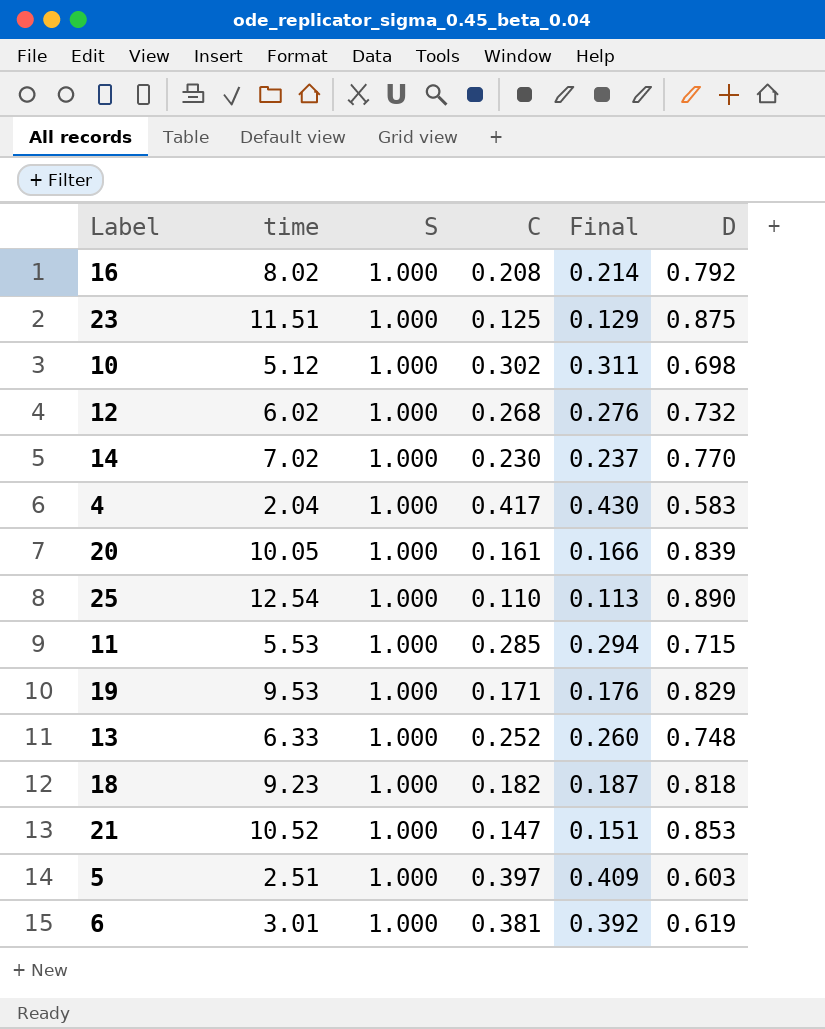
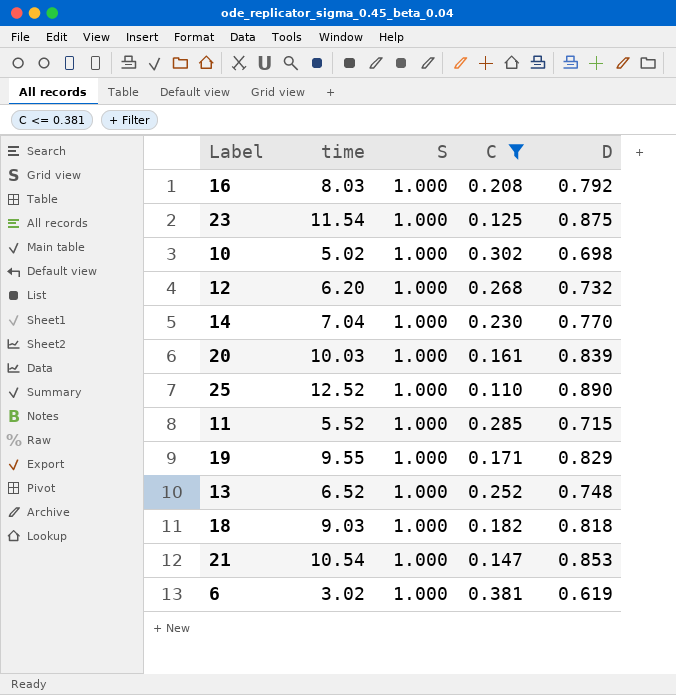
filter: none -> C <= 0.381
column Final | formula: [C] * 1.03 -> none
16 | time: 8.02 -> 8.03
23 | time: 11.51 -> 11.54
10 | time: 5.12 -> 5.02
12 | time: 6.02 -> 6.20
14 | time: 7.02 -> 7.04
20 | time: 10.05 -> 10.03
25 | time: 12.54 -> 12.52
11 | time: 5.53 -> 5.52
19 | time: 9.53 -> 9.55
13 | time: 6.33 -> 6.52
18 | time: 9.23 -> 9.03
21 | time: 10.52 -> 10.54
6 | time: 3.01 -> 3.02

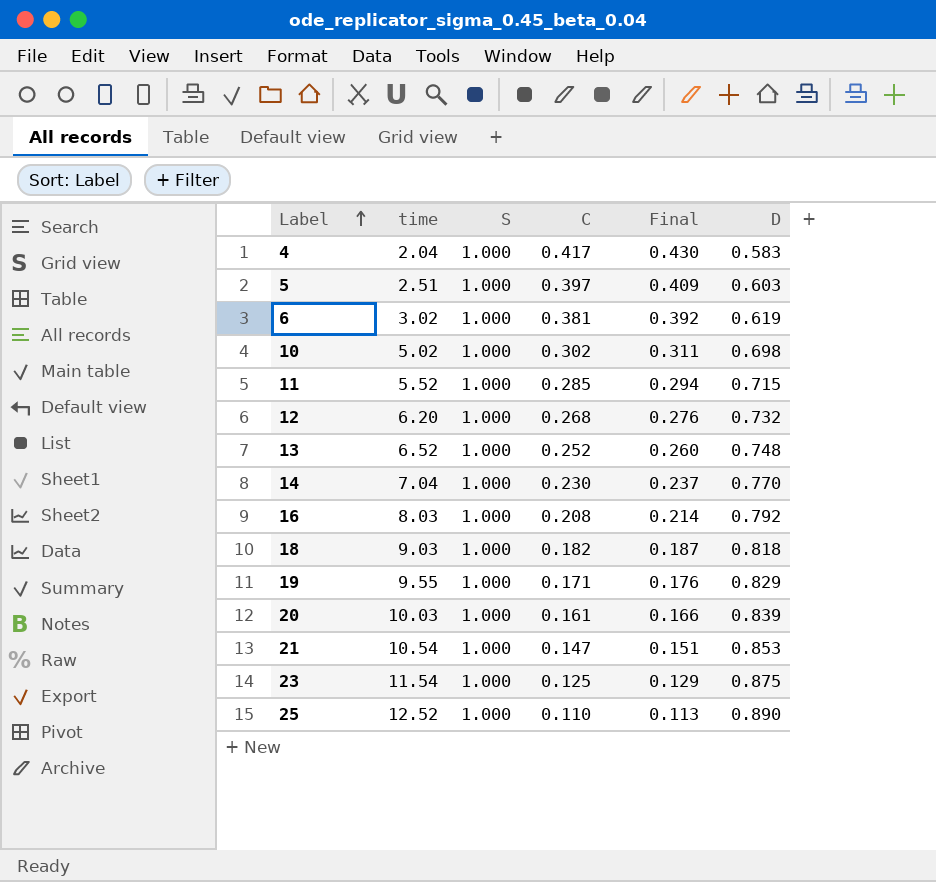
filter: C <= 0.381 -> none
row order: none -> Label ascending
column Final | formula: none -> [C] * 1.03

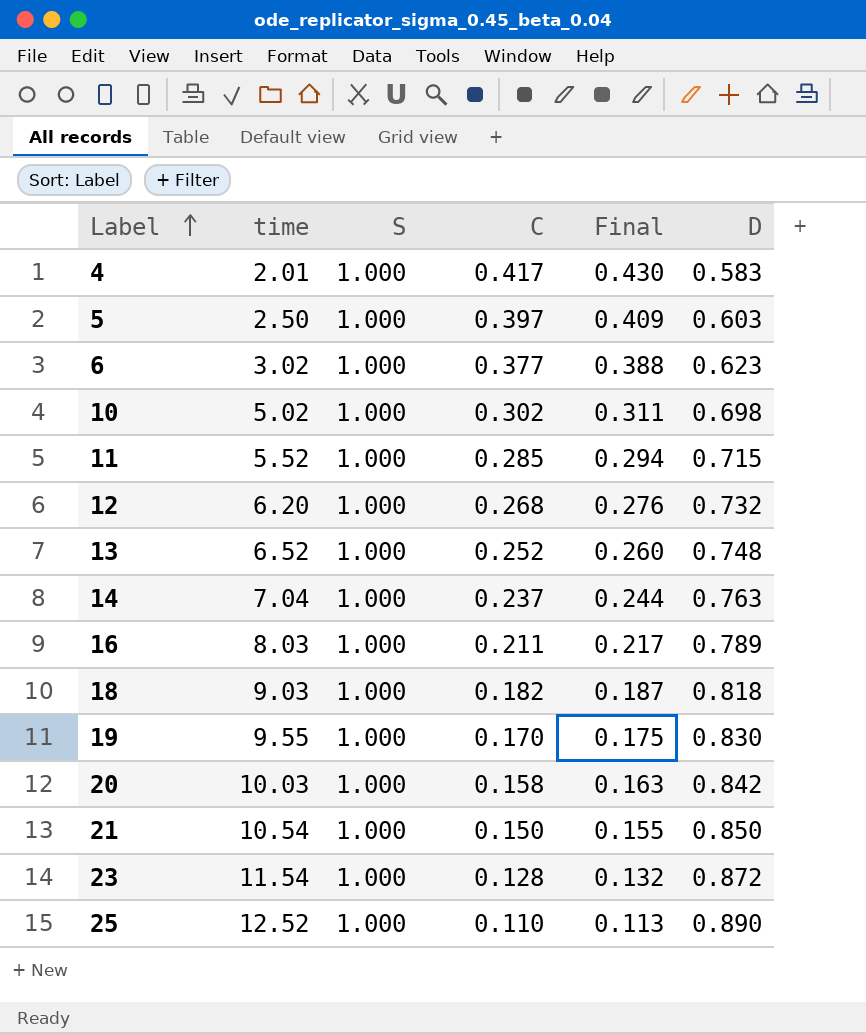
4 | time: 2.04 -> 2.01
5 | time: 2.51 -> 2.50
6 | C: 0.381 -> 0.377
6 | Final: 0.392 -> 0.388
6 | D: 0.619 -> 0.623
14 | C: 0.230 -> 0.237
14 | Final: 0.237 -> 0.244
14 | D: 0.770 -> 0.763
16 | C: 0.208 -> 0.211
16 | Final: 0.214 -> 0.217
16 | D: 0.792 -> 0.789
19 | C: 0.171 -> 0.170
19 | Final: 0.176 -> 0.175
19 | D: 0.829 -> 0.830
20 | C: 0.161 -> 0.158
20 | Final: 0.166 -> 0.163
20 | D: 0.839 -> 0.842
21 | C: 0.147 -> 0.150
21 | Final: 0.151 -> 0.155
21 | D: 0.853 -> 0.850
23 | C: 0.125 -> 0.128
23 | Final: 0.129 -> 0.132
23 | D: 0.875 -> 0.872

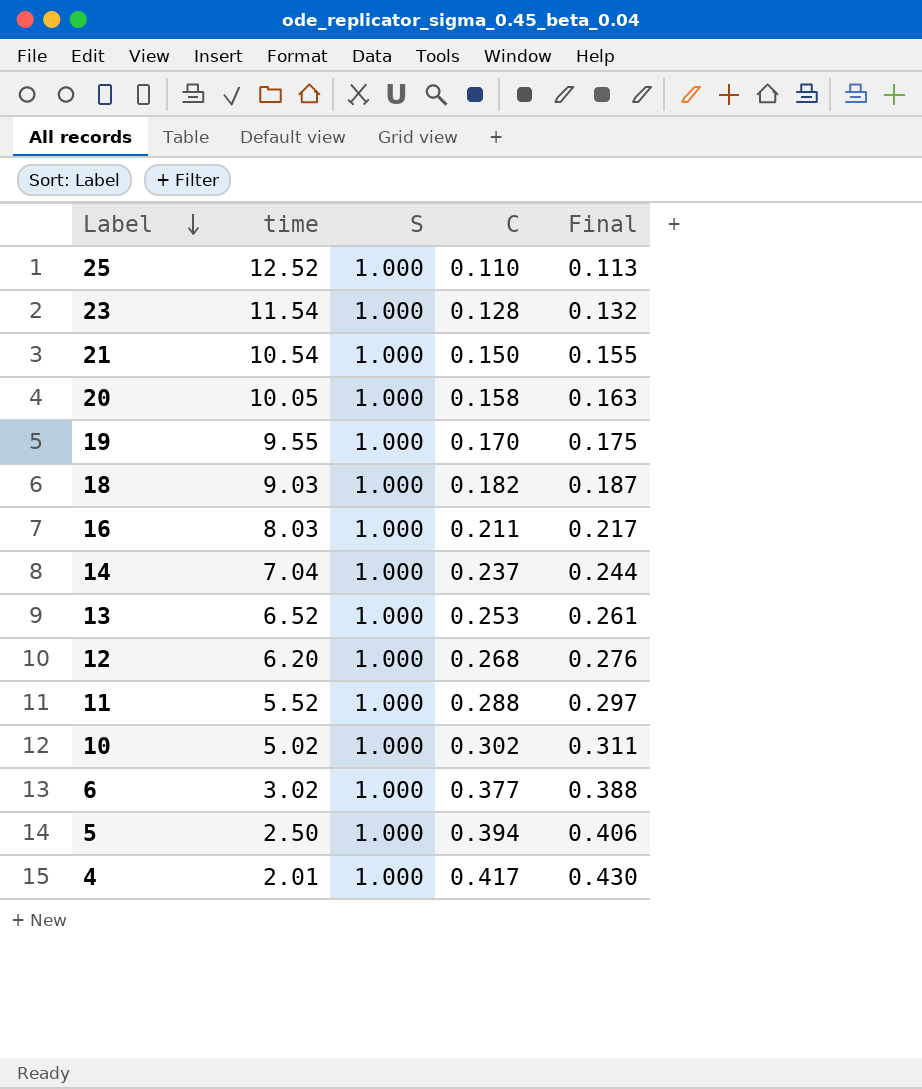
row order: Label ascending -> Label descending
column D | formula: [S] - [C] -> none
20 | time: 10.03 -> 10.05
13 | C: 0.252 -> 0.253
13 | Final: 0.260 -> 0.261
11 | C: 0.285 -> 0.288
11 | Final: 0.294 -> 0.297
5 | C: 0.397 -> 0.394
5 | Final: 0.409 -> 0.406

